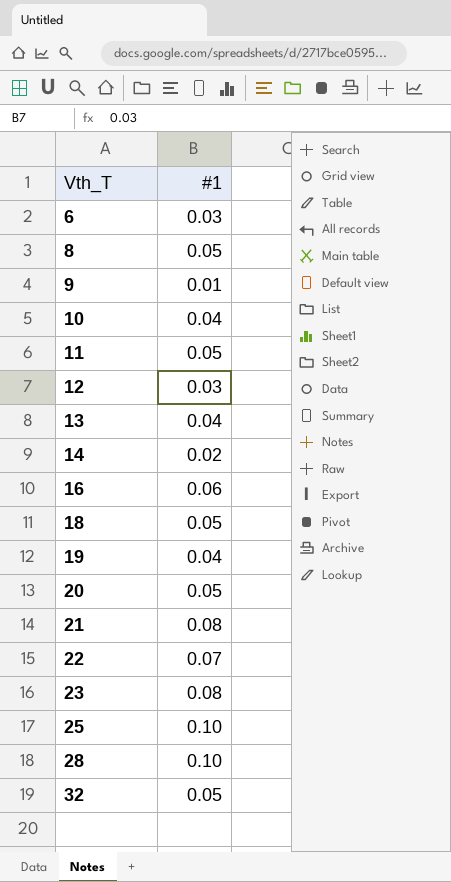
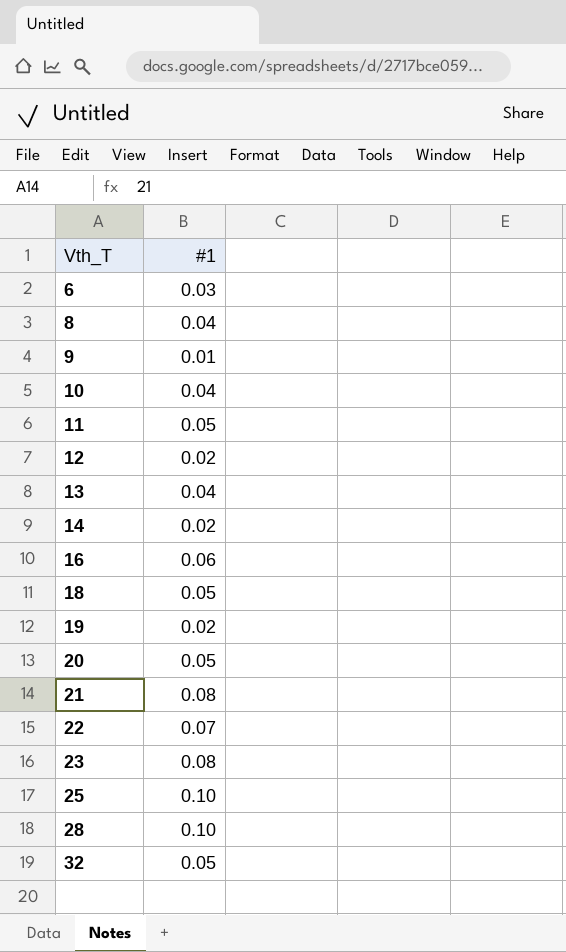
8 | #1: 0.05 -> 0.04
12 | #1: 0.03 -> 0.02
19 | #1: 0.04 -> 0.02

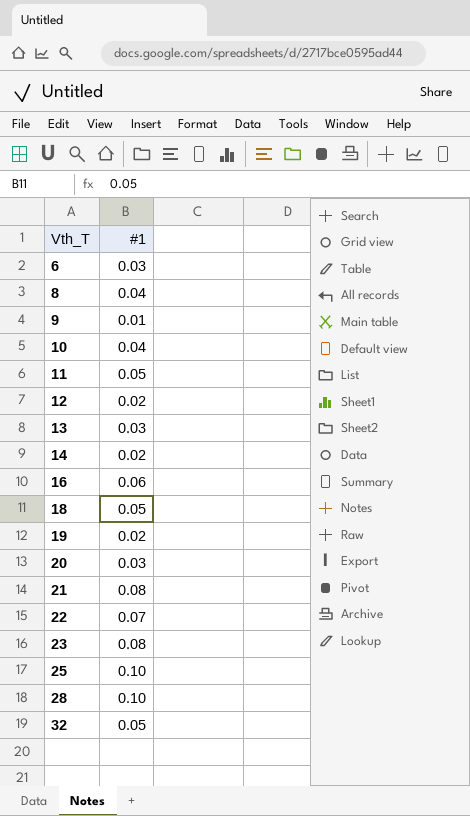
13 | #1: 0.04 -> 0.03
20 | #1: 0.05 -> 0.03

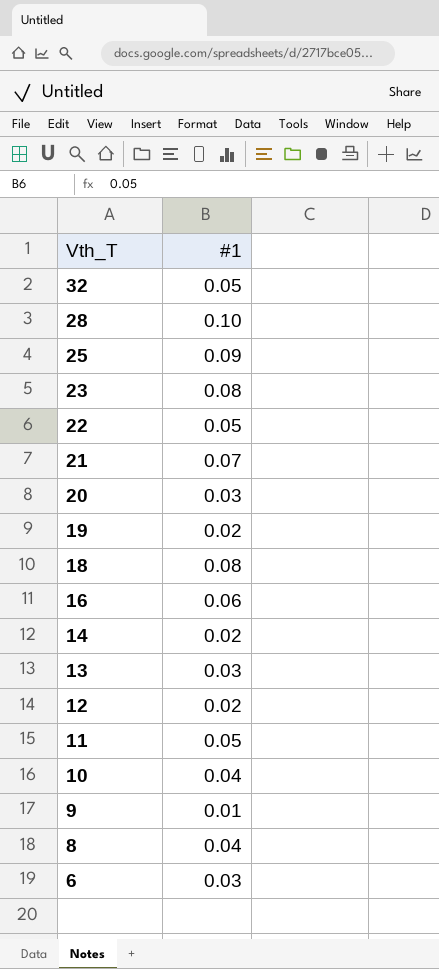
row order: Vth_T ascending -> Vth_T descending
25 | #1: 0.10 -> 0.09
22 | #1: 0.07 -> 0.05
21 | #1: 0.08 -> 0.07
18 | #1: 0.05 -> 0.08

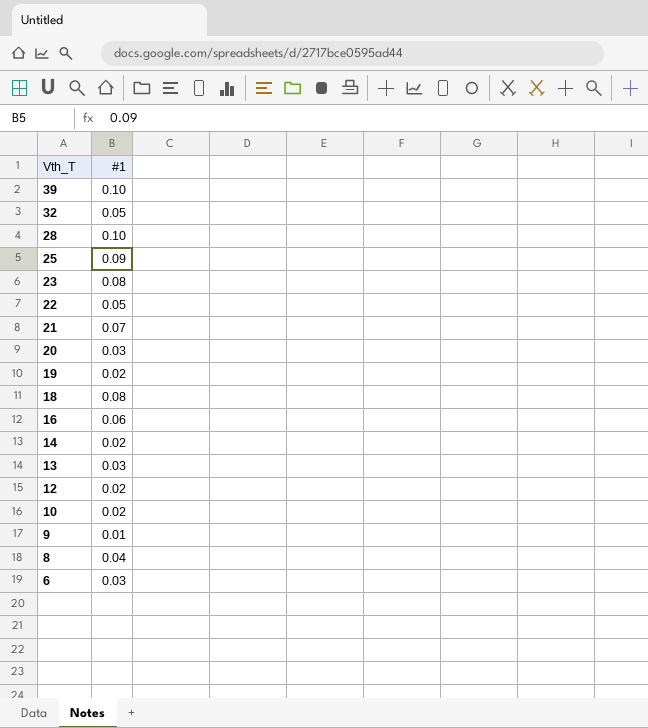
row 11: 0.05 -> none
row 39: none -> 0.10
10 | #1: 0.04 -> 0.02

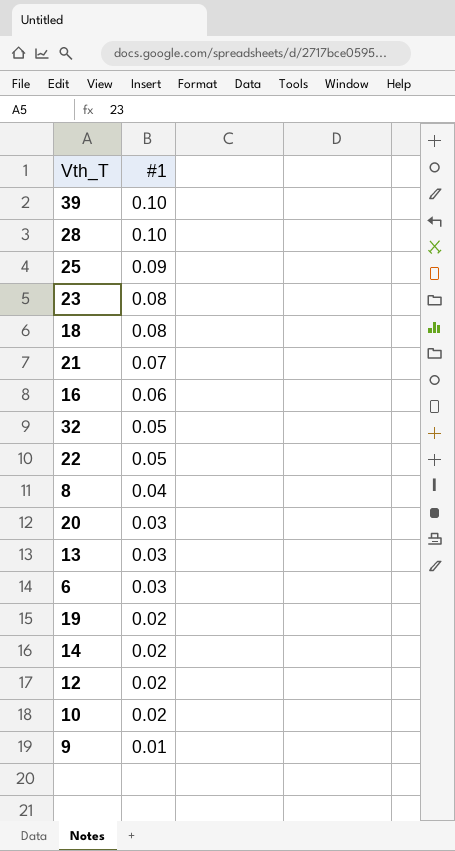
row order: Vth_T descending -> #1 descending

